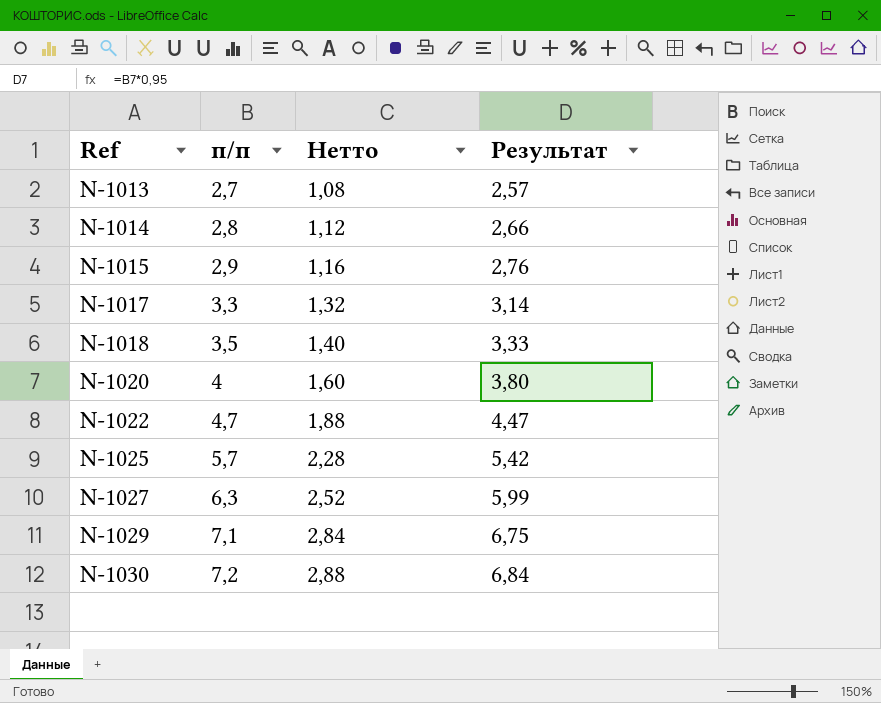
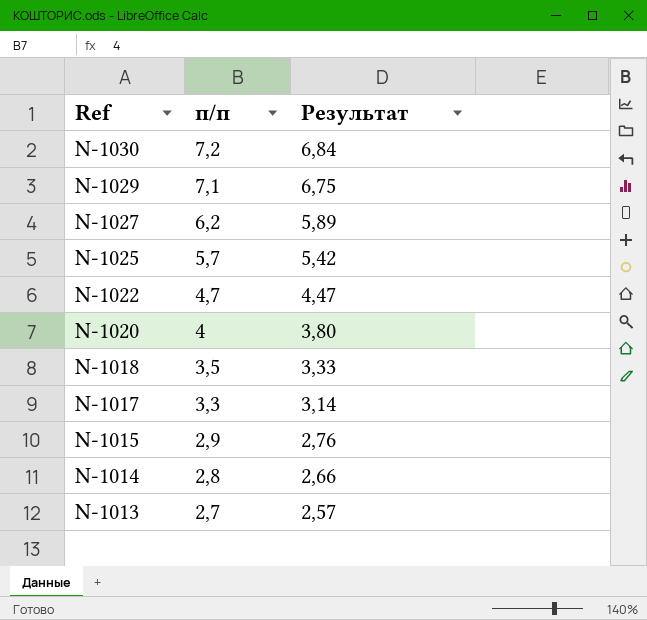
row order: Ref ascending -> Ref descending
column Нетто | formula: [п/п] * 0,4 -> none
N-1027 | п/п: 6,3 -> 6,2
N-1027 | Результат: 5,99 -> 5,89

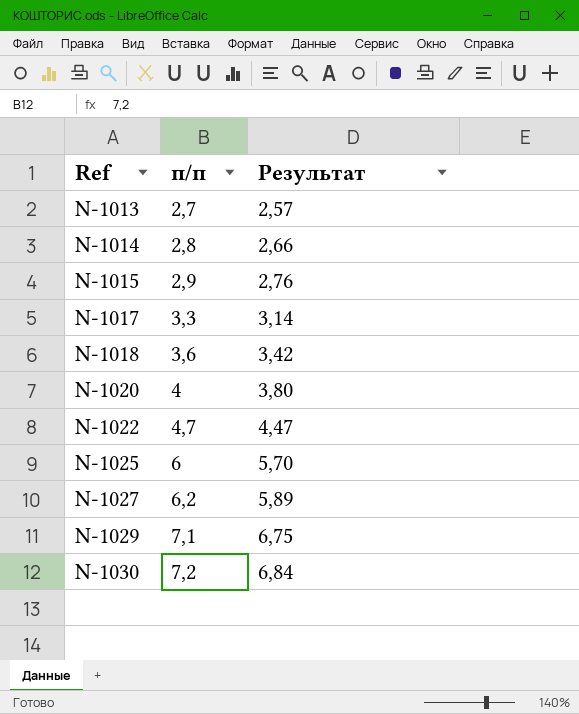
row order: Ref descending -> Ref ascending
N-1018 | п/п: 3,5 -> 3,6
N-1018 | Результат: 3,33 -> 3,42
N-1025 | п/п: 5,7 -> 6
N-1025 | Результат: 5,42 -> 5,70

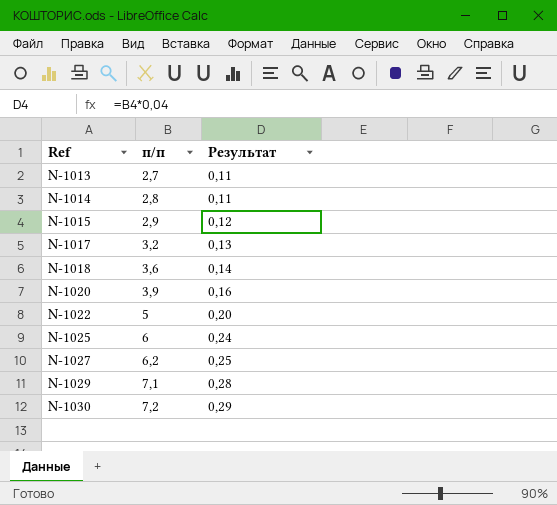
column Результат | formula: [п/п] * 0,95 -> [п/п] * 0,04
N-1017 | п/п: 3,3 -> 3,2
N-1020 | п/п: 4 -> 3,9
N-1022 | п/п: 4,7 -> 5

